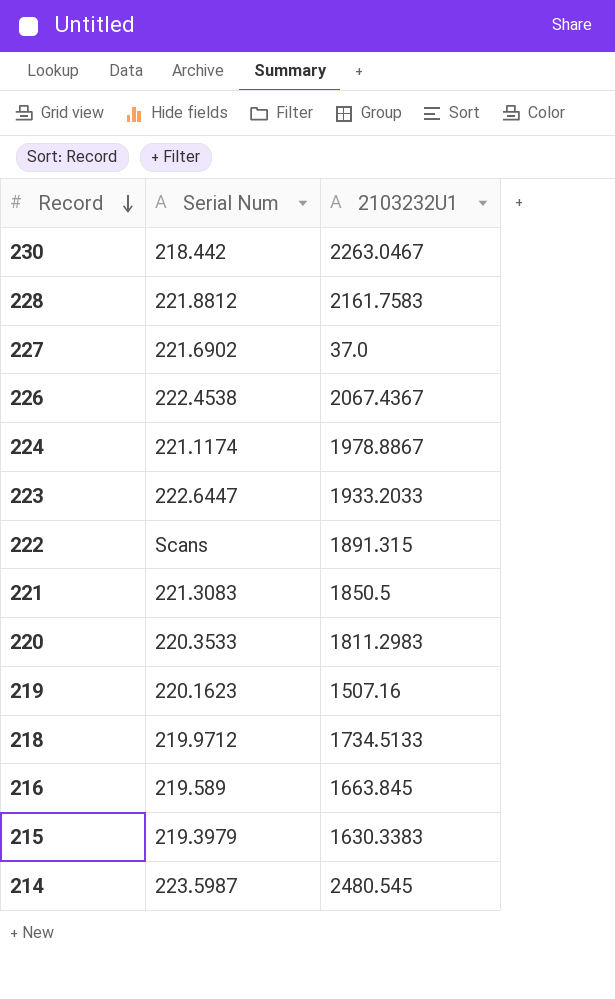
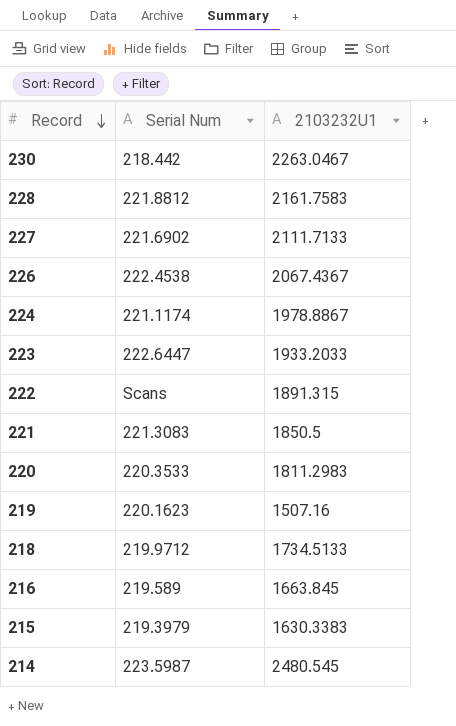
227 | 2103232U1: 37.0 -> 2111.7133

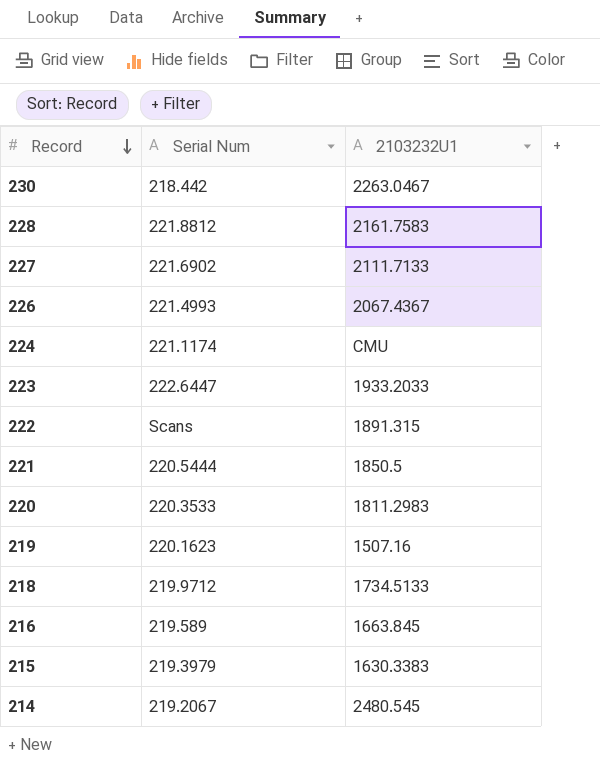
226 | Serial Num: 222.4538 -> 221.4993
224 | 2103232U1: 1978.8867 -> CMU
221 | Serial Num: 221.3083 -> 220.5444
214 | Serial Num: 223.5987 -> 219.2067

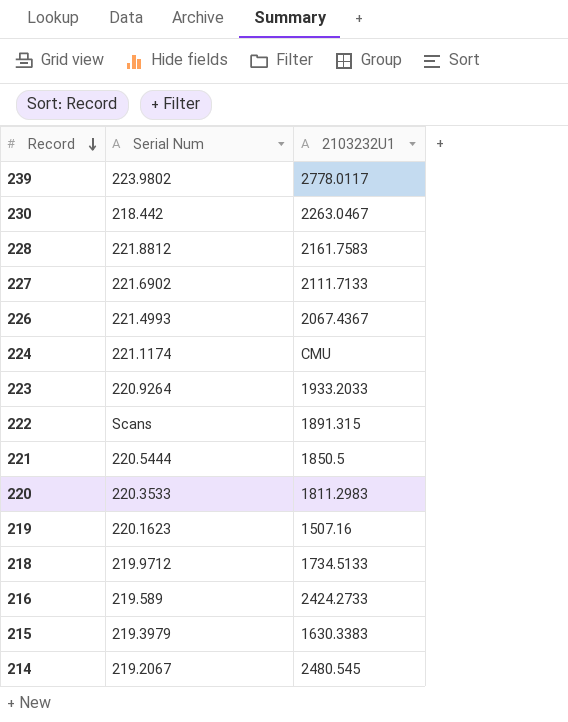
row 239: none -> 223.9802 | 2778.0117
223 | Serial Num: 222.6447 -> 220.9264
216 | 2103232U1: 1663.845 -> 2424.2733

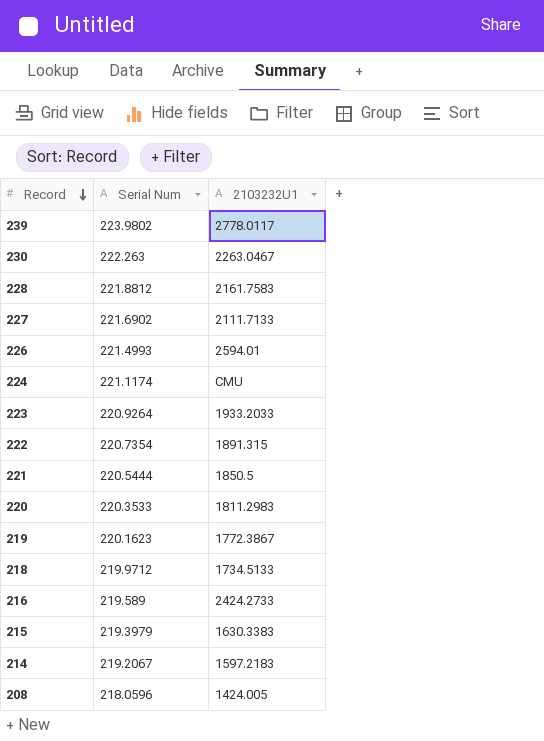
230 | Serial Num: 218.442 -> 222.263
226 | 2103232U1: 2067.4367 -> 2594.01
222 | Serial Num: Scans -> 220.7354
219 | 2103232U1: 1507.16 -> 1772.3867
214 | 2103232U1: 2480.545 -> 1597.2183
row 208: none -> 218.0596 | 1424.005

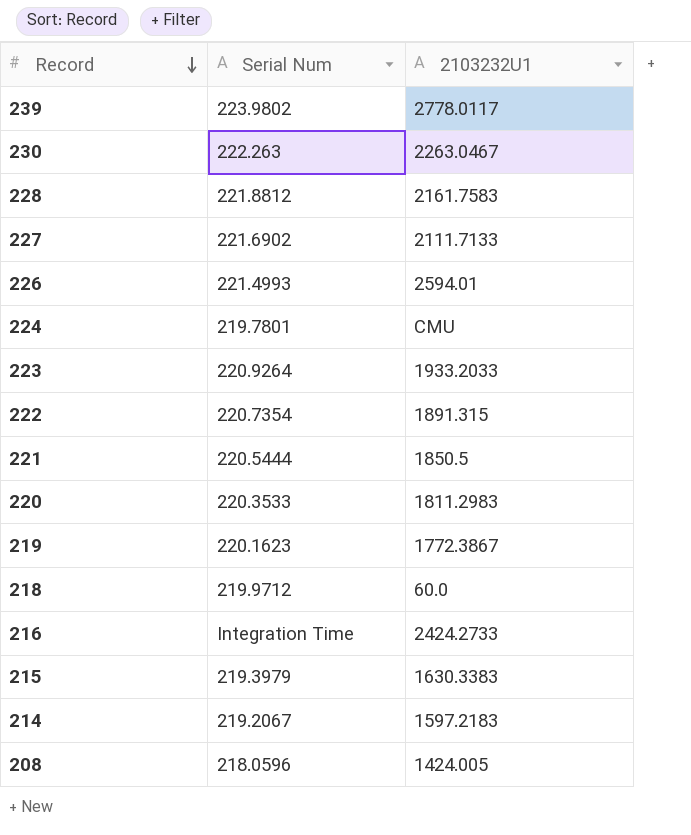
224 | Serial Num: 221.1174 -> 219.7801
218 | 2103232U1: 1734.5133 -> 60.0
216 | Serial Num: 219.589 -> Integration Time

